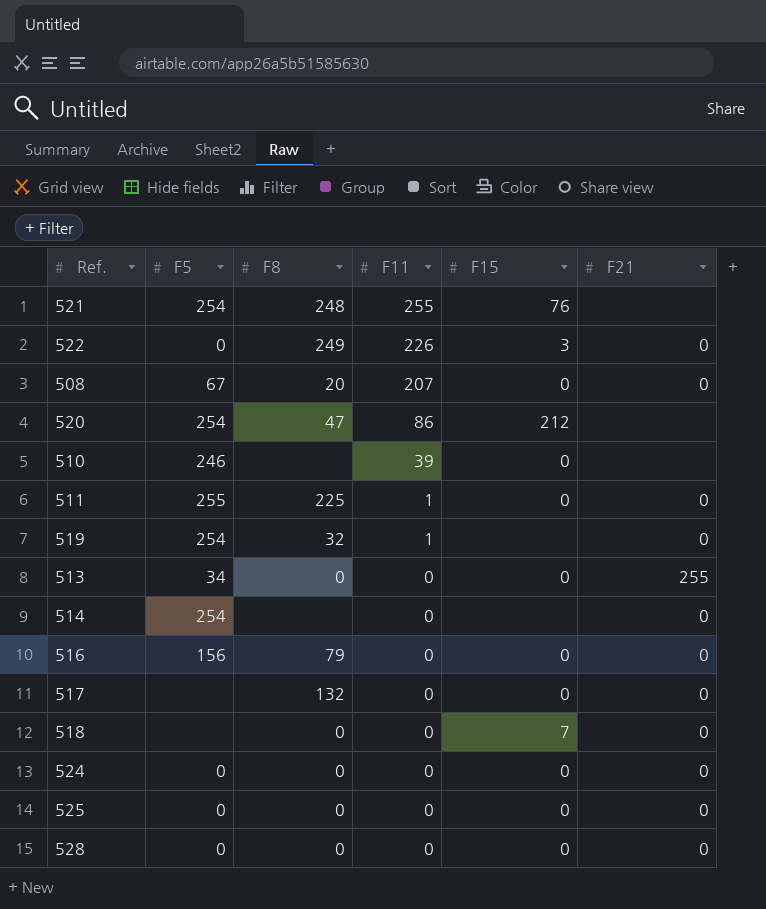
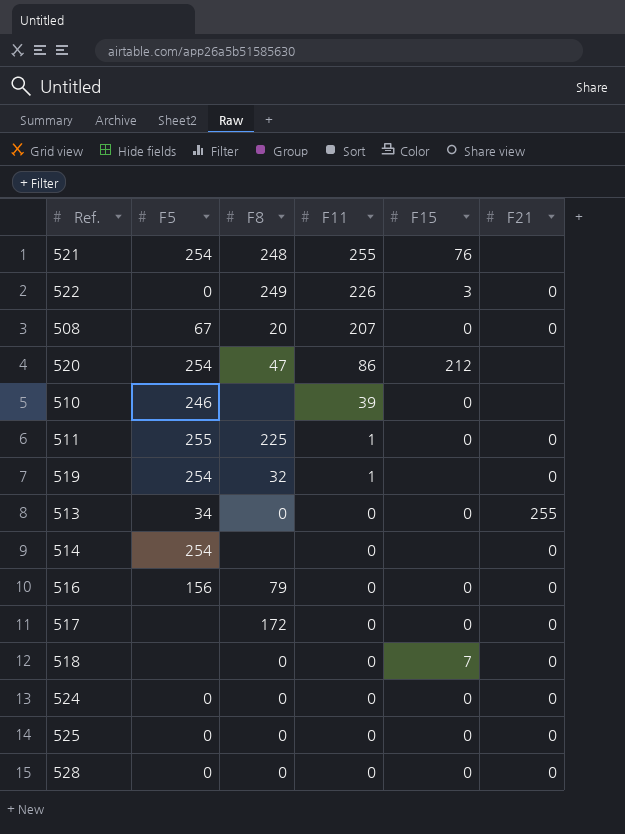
517 | F8: 132 -> 172

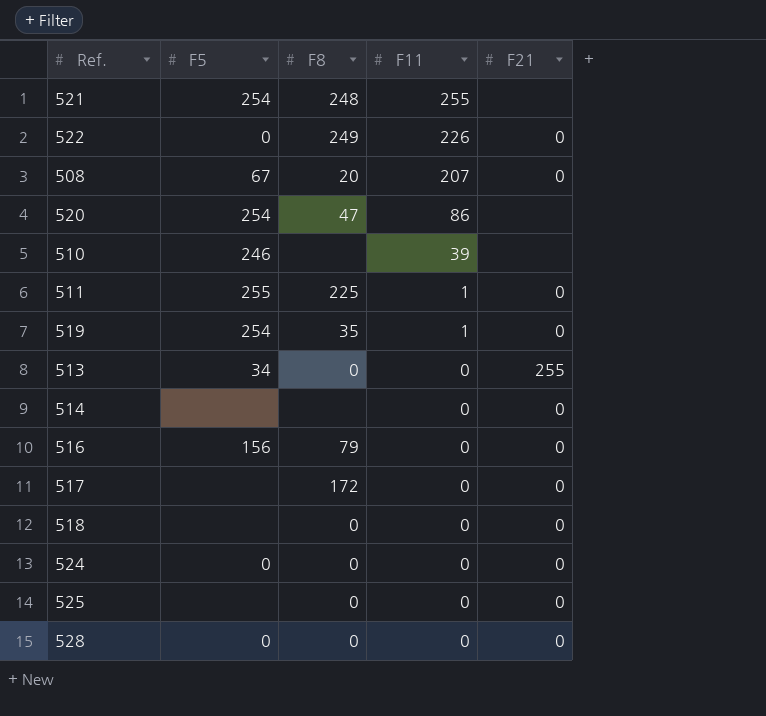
column F15 | position: 5 -> none
519 | F8: 32 -> 35
514 | F5: 254 -> none
525 | F5: 0 -> none

